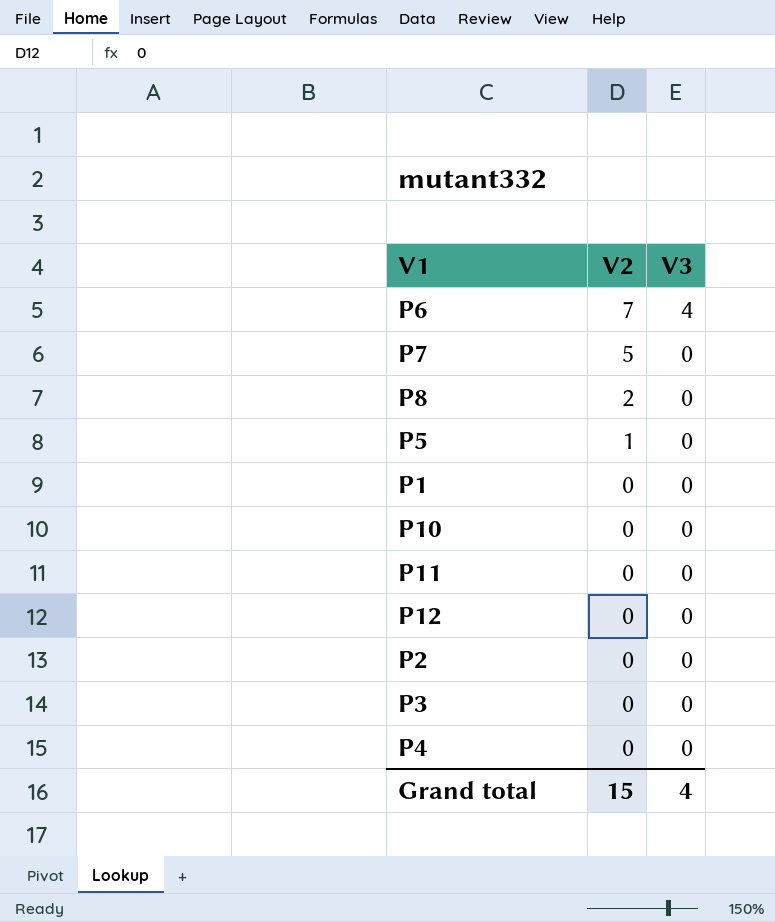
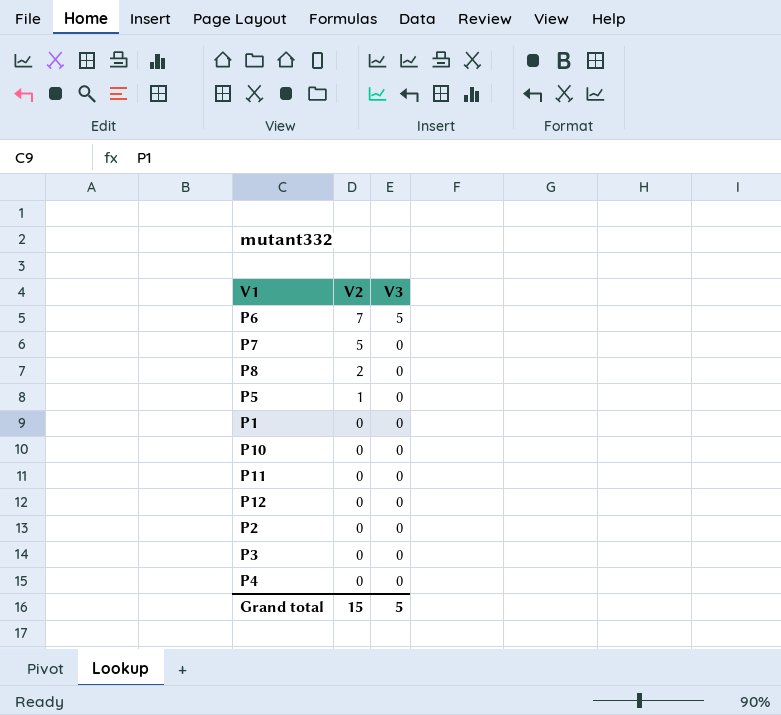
P6 | V3: 4 -> 5
Grand total | V3: 4 -> 5

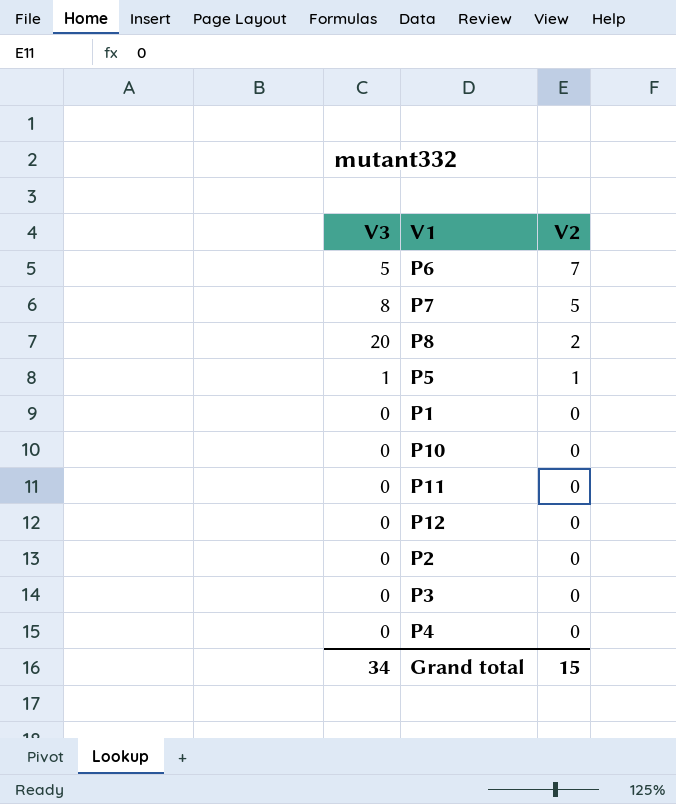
column V3 | position: 3 -> 1
P7 | V3: 0 -> 8
P8 | V3: 0 -> 20
P5 | V3: 0 -> 1
Grand total | V3: 5 -> 34

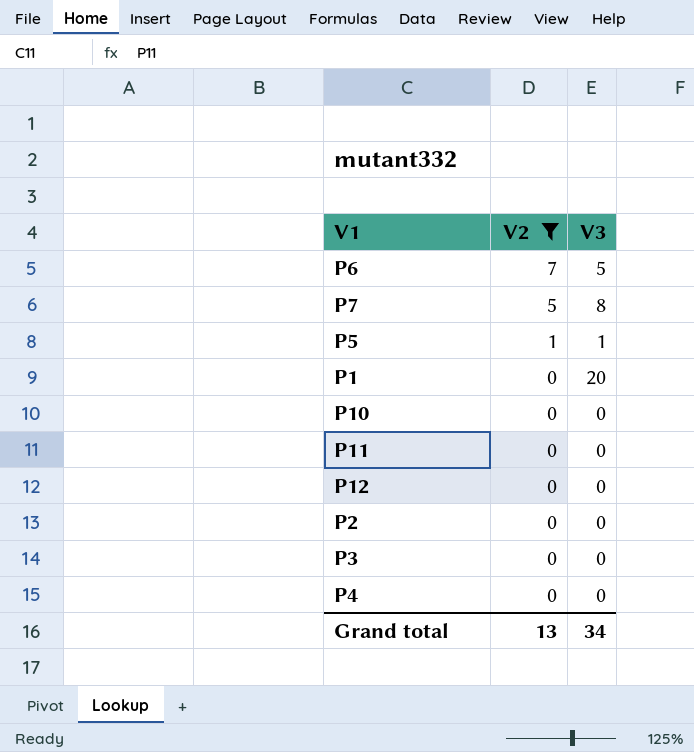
filter: none -> V2 != 2
column V3 | position: 1 -> 3
P1 | V3: 0 -> 20
Grand total | V2: 15 -> 13

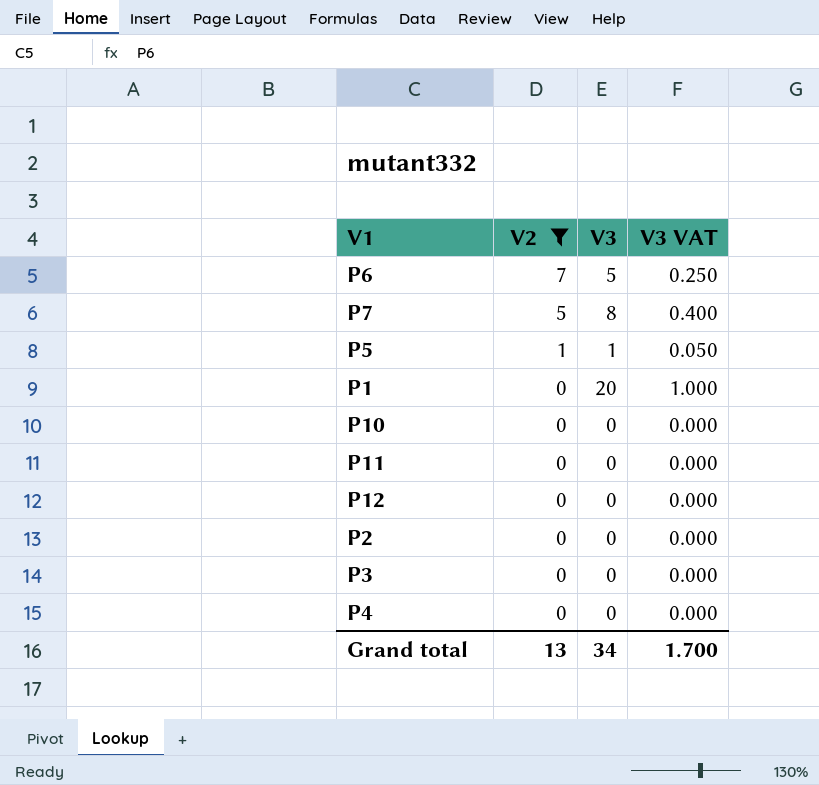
column V3 VAT | formula: none -> [V3] * 0.05

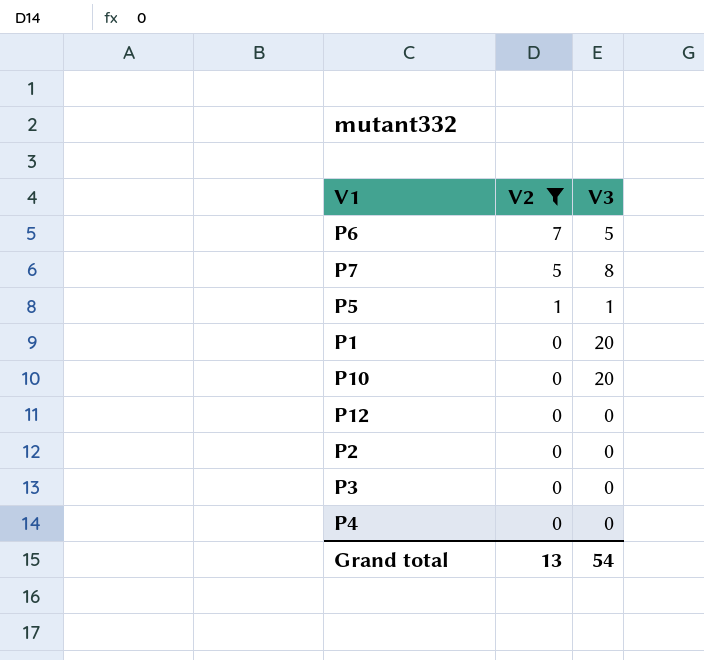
column V3 VAT | formula: [V3] * 0.05 -> none
row P11: 0 | 0 | 0.000 -> none
P10 | V3: 0 -> 20
Grand total | V3: 34 -> 54

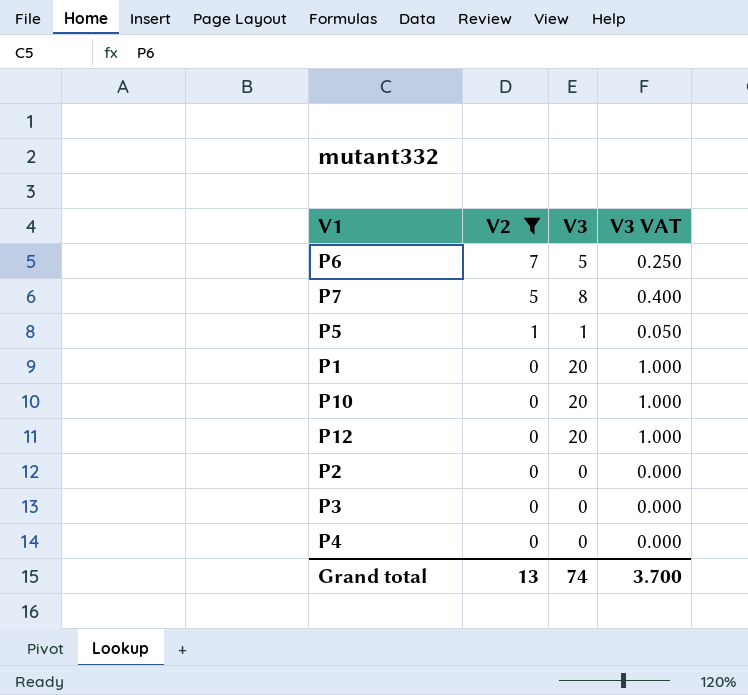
column V3 VAT | formula: none -> [V3] * 0.05
P12 | V3: 0 -> 20
Grand total | V3: 54 -> 74

